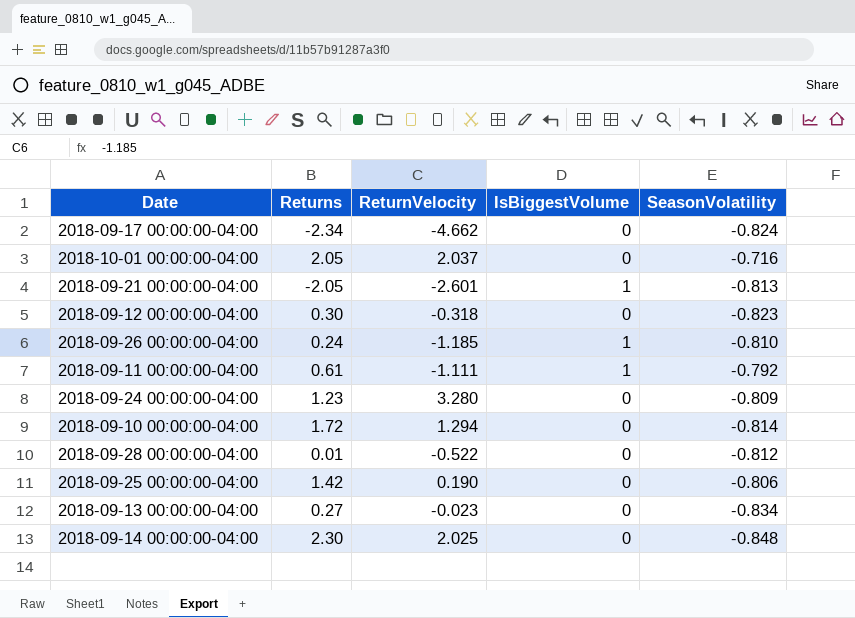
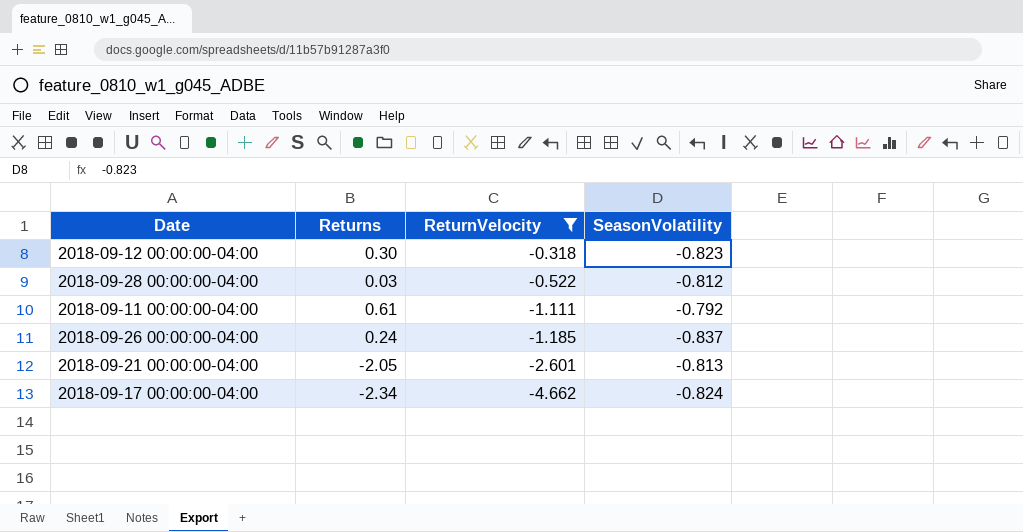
filter: none -> ReturnVelocity <= -0.318
row order: none -> ReturnVelocity descending
column IsBiggestVolume | position: 4 -> none
2018-09-28 00:00:00-04:00 | Returns: 0.01 -> 0.03
2018-09-26 00:00:00-04:00 | SeasonVolatility: -0.810 -> -0.837

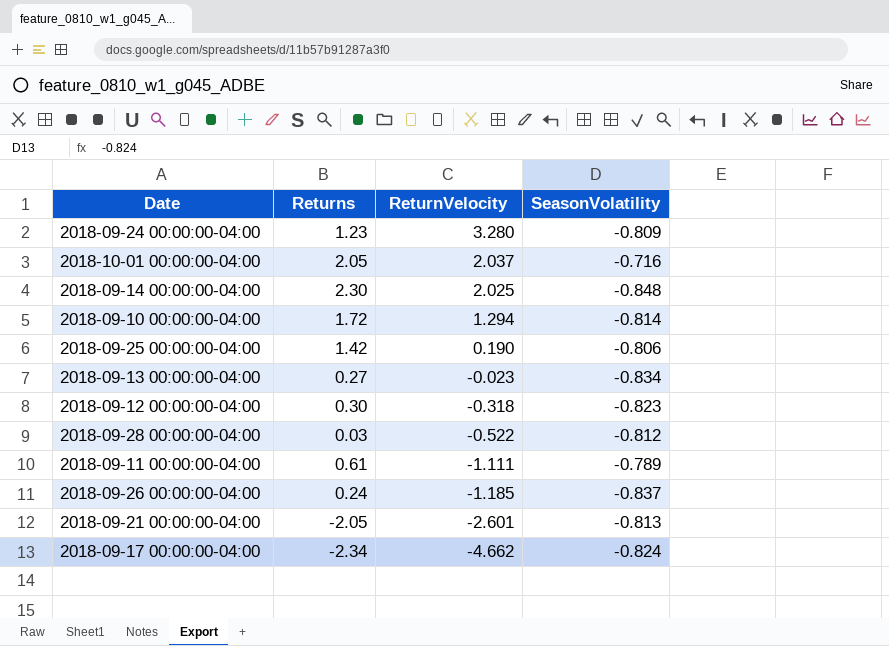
filter: ReturnVelocity <= -0.318 -> none
2018-09-11 00:00:00-04:00 | SeasonVolatility: -0.792 -> -0.789

